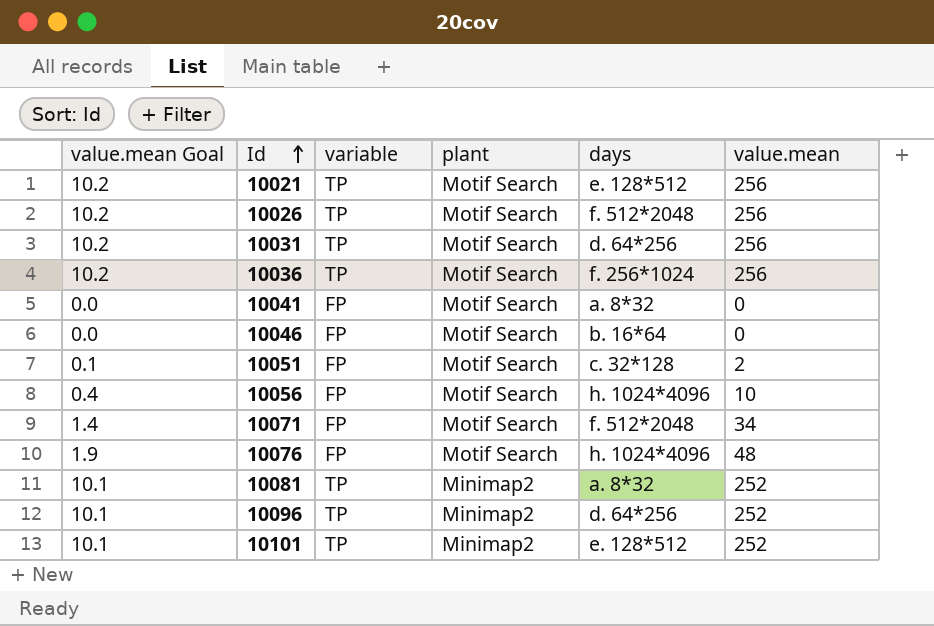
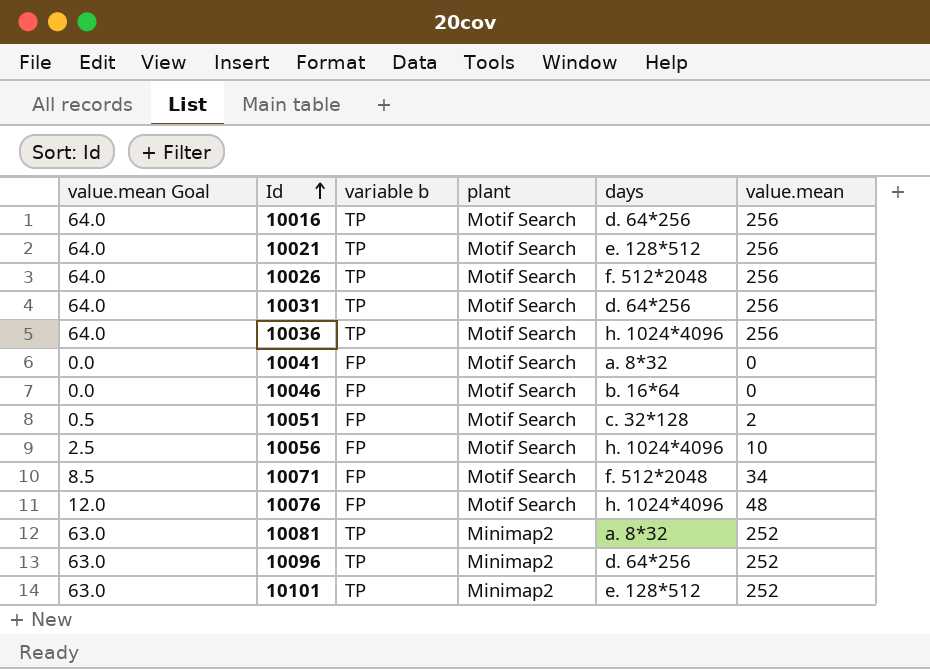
column value.mean Goal | formula: [value.mean] * 0.04 -> [value.mean] * 0.25
column name: variable -> variable b
row 10016: none -> 64.0 | TP | Motif Search | d. 64*256 | 256
10036 | days: f. 256*1024 -> h. 1024*4096

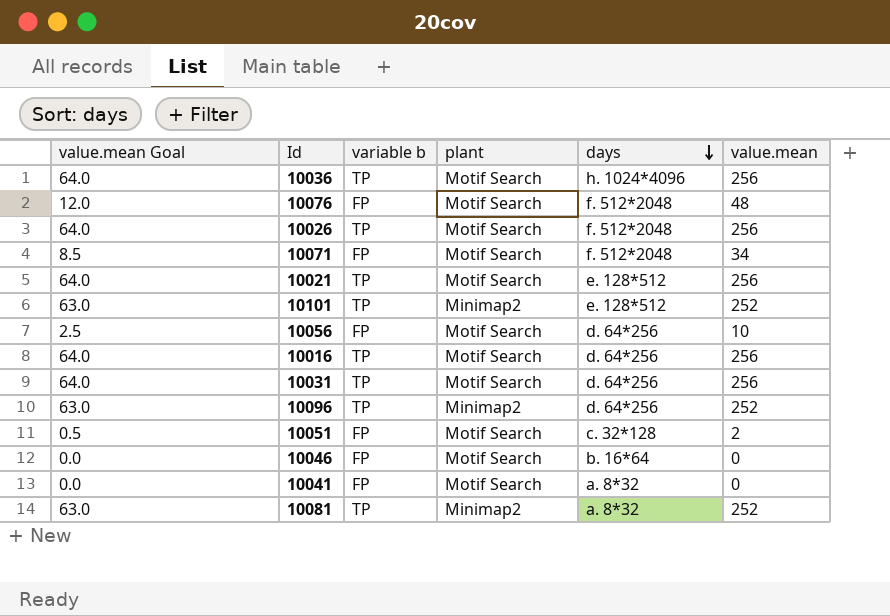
row order: Id ascending -> days descending
10076 | days: h. 1024*4096 -> f. 512*2048
10056 | days: h. 1024*4096 -> d. 64*256

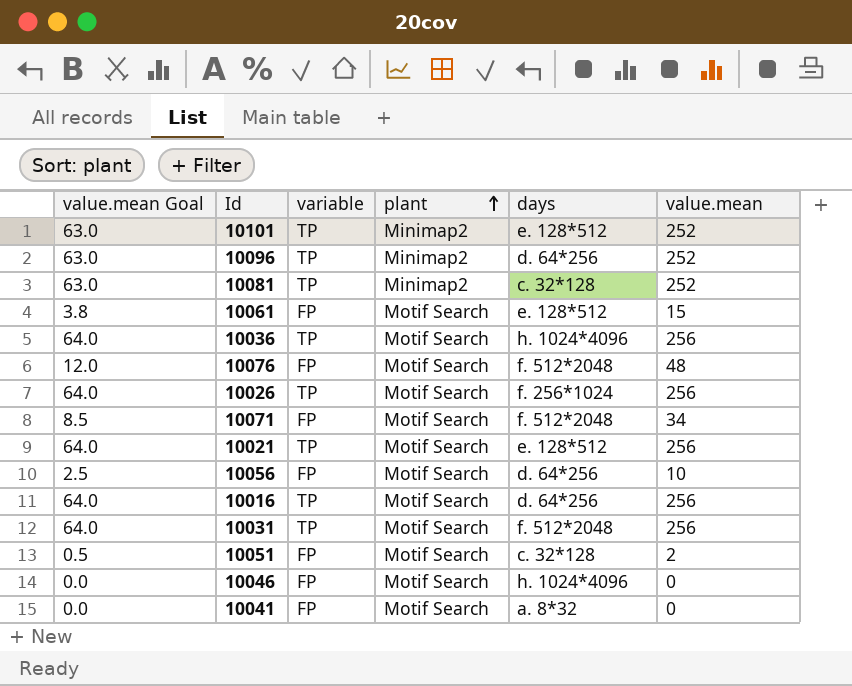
row order: days descending -> plant ascending
column name: variable b -> variable
10081 | days: a. 8*32 -> c. 32*128
row 10061: none -> 3.8 | FP | Motif Search | e. 128*512 | 15
10026 | days: f. 512*2048 -> f. 256*1024
10031 | days: d. 64*256 -> f. 512*2048
10046 | days: b. 16*64 -> h. 1024*4096

